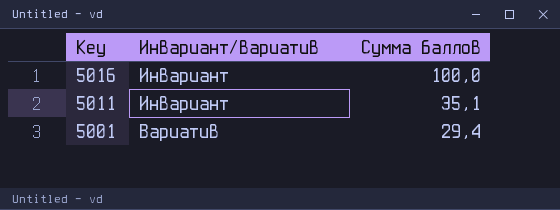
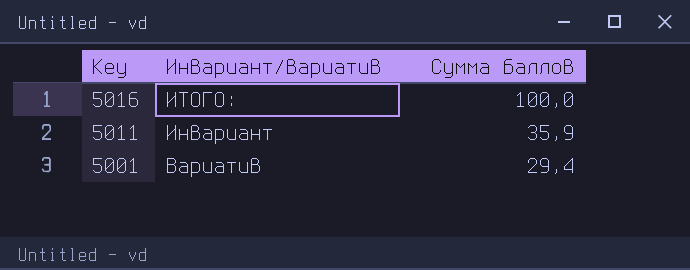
5016 | Инвариант/вариатив: Инвариант -> ИТОГО:
5011 | Сумма баллов: 35,1 -> 35,9

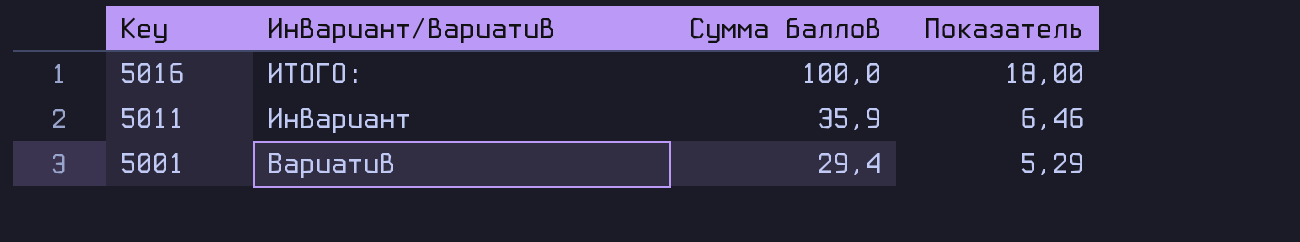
column Показатель | formula: none -> [Сумма баллов] * 0,18

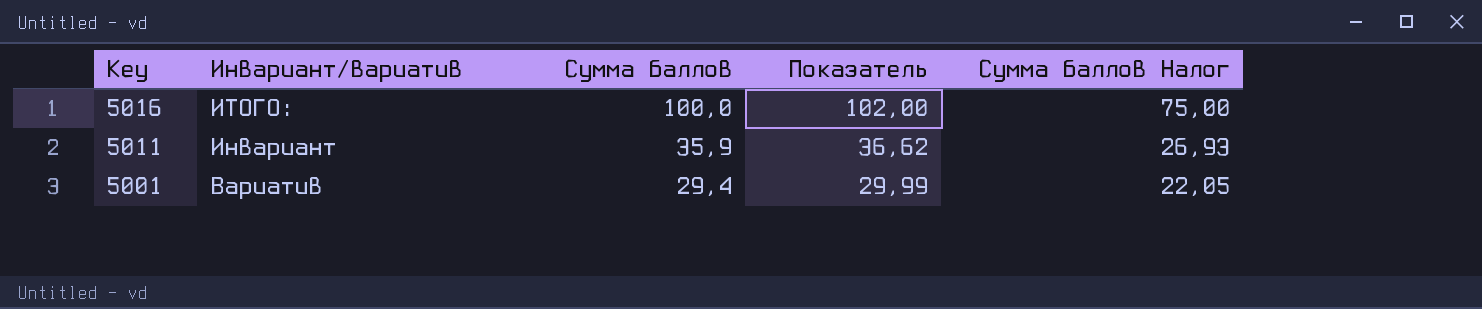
column Показатель | formula: [Сумма баллов] * 0,18 -> [Сумма баллов] * 1,02
column Сумма баллов Налог | formula: none -> [Сумма баллов] * 0,75

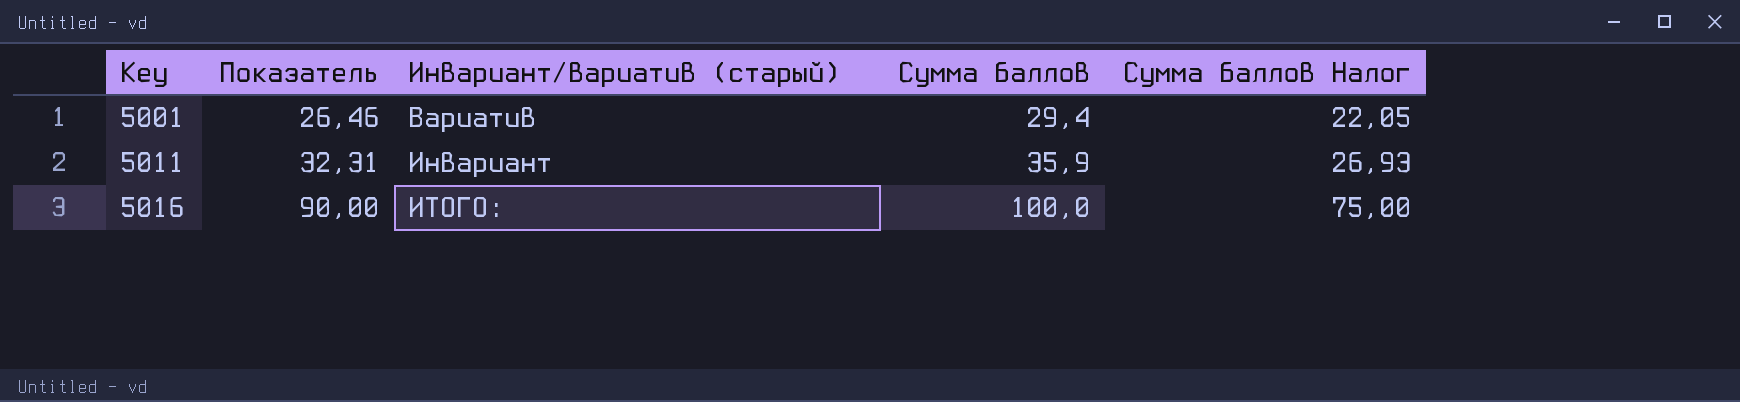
row order: Key descending -> Key ascending
column Показатель | formula: [Сумма баллов] * 1,02 -> [Сумма баллов] * 0,9
column Показатель | position: 4 -> 2
column name: Инвариант/вариатив -> Инвариант/вариатив (старый)

